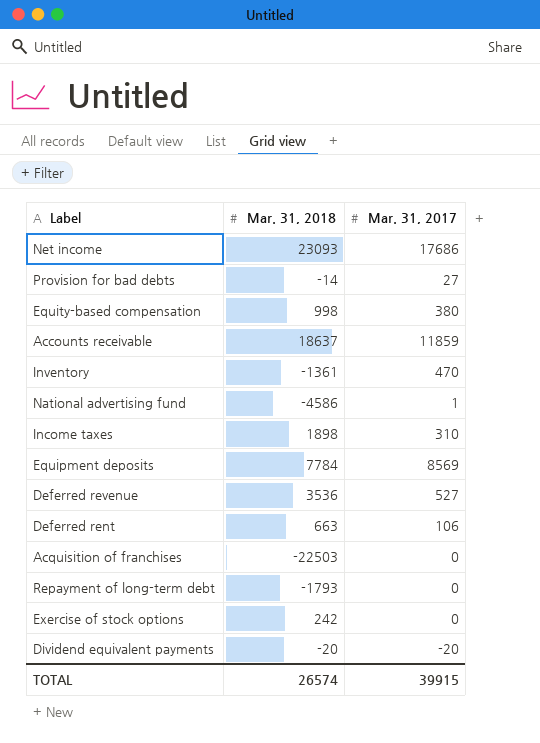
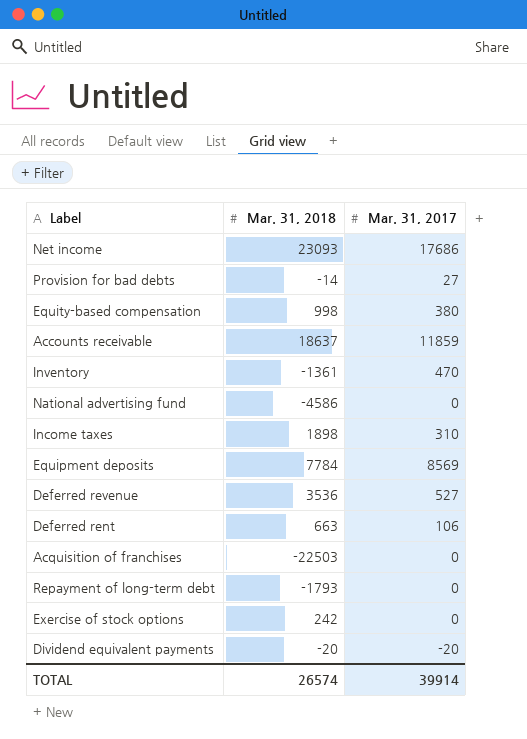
National advertising fund | Mar. 31, 2017: 1 -> 0
TOTAL | Mar. 31, 2017: 39915 -> 39914

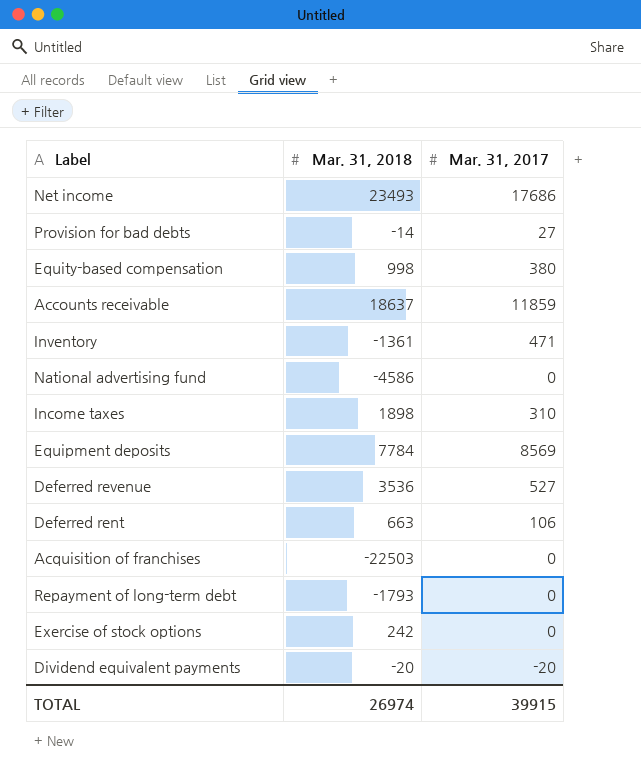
Net income | Mar. 31, 2018: 23093 -> 23493
Inventory | Mar. 31, 2017: 470 -> 471
TOTAL | Mar. 31, 2018: 26574 -> 26974
TOTAL | Mar. 31, 2017: 39914 -> 39915

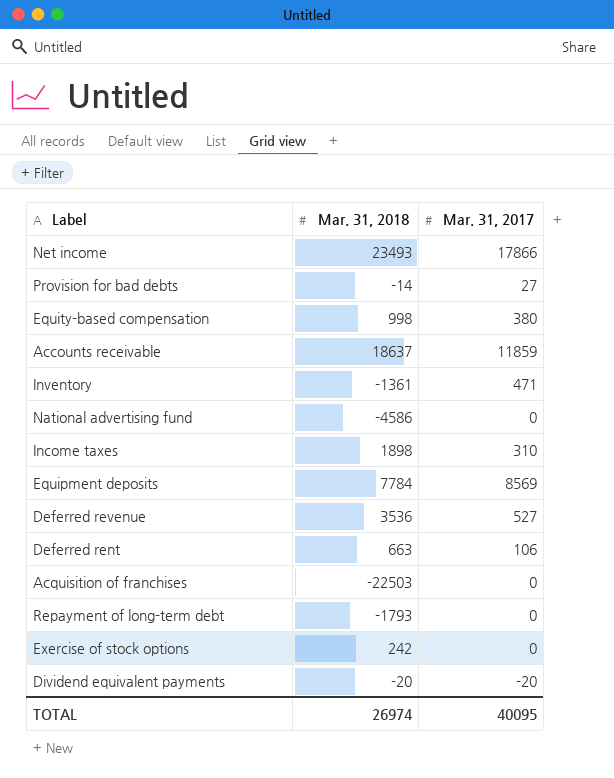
Net income | Mar. 31, 2017: 17686 -> 17866
TOTAL | Mar. 31, 2017: 39915 -> 40095

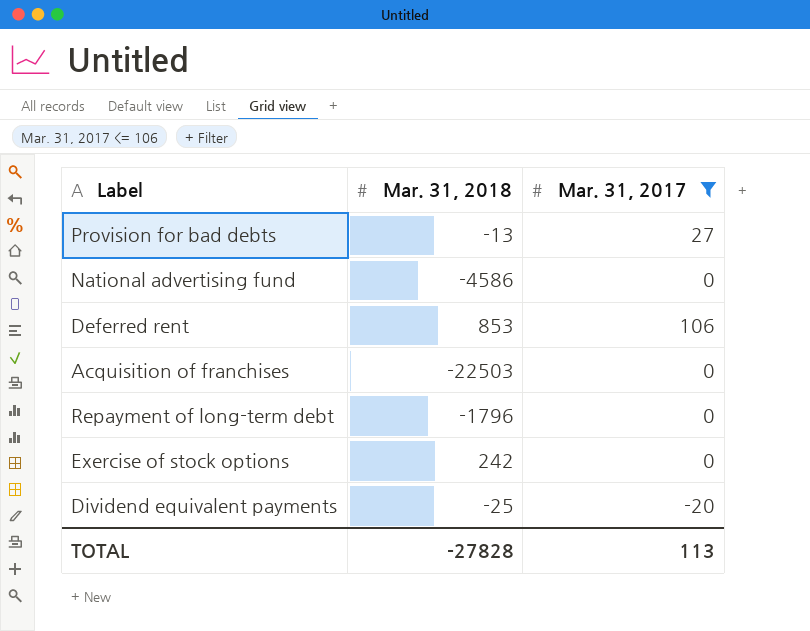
filter: none -> Mar. 31, 2017 <= 106
Provision for bad debts | Mar. 31, 2018: -14 -> -13
Deferred rent | Mar. 31, 2018: 663 -> 853
Repayment of long-term debt | Mar. 31, 2018: -1793 -> -1796
Dividend equivalent payments | Mar. 31, 2018: -20 -> -25
TOTAL | Mar. 31, 2018: 26974 -> -27828
TOTAL | Mar. 31, 2017: 40095 -> 113

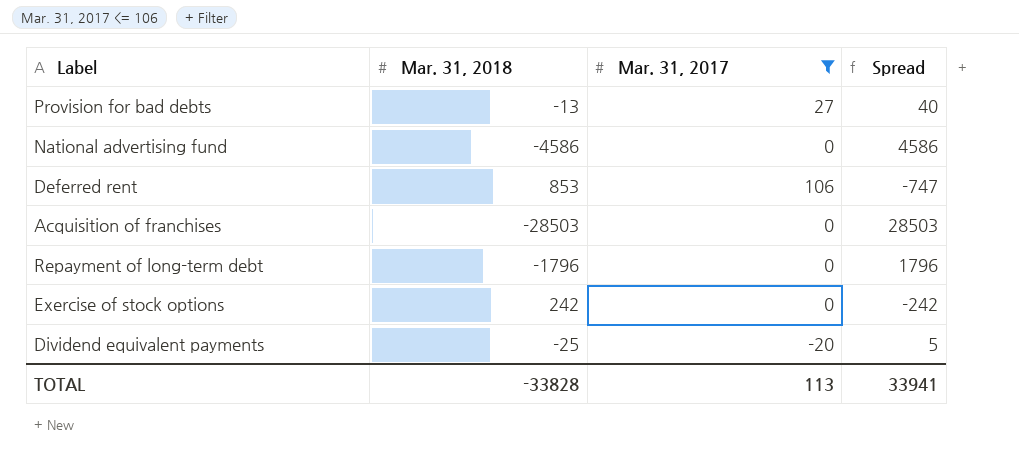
column Spread | formula: none -> [Mar. 31, 2017] - [Mar. 31, 2018]
Acquisition of franchises | Mar. 31, 2018: -22503 -> -28503
TOTAL | Mar. 31, 2018: -27828 -> -33828

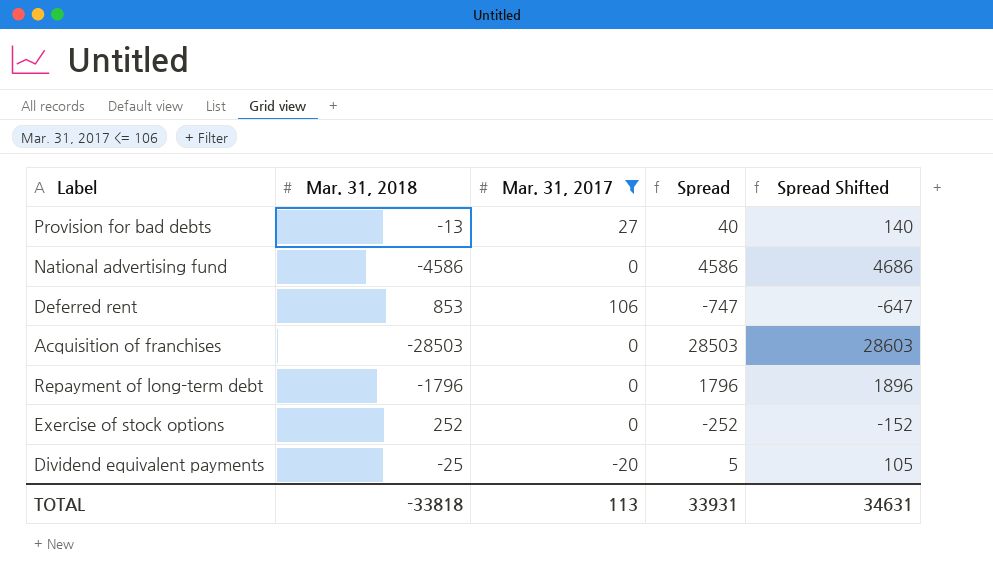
column Spread Shifted | formula: none -> [Spread] + 100
Exercise of stock options | Mar. 31, 2018: 242 -> 252
Exercise of stock options | Spread: -242 -> -252
TOTAL | Mar. 31, 2018: -33828 -> -33818
TOTAL | Spread: 33941 -> 33931

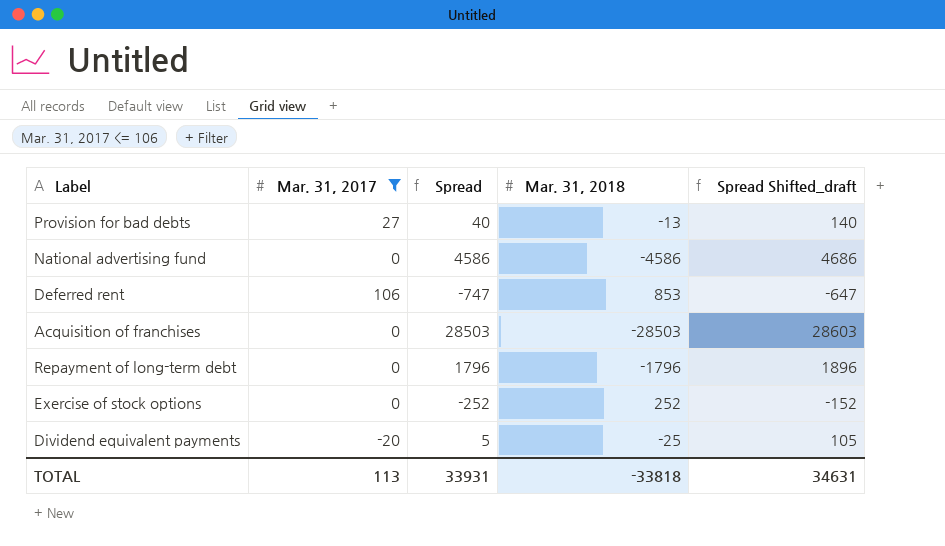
column Mar. 31, 2018 | position: 2 -> 4
column name: Spread Shifted -> Spread Shifted_draft

